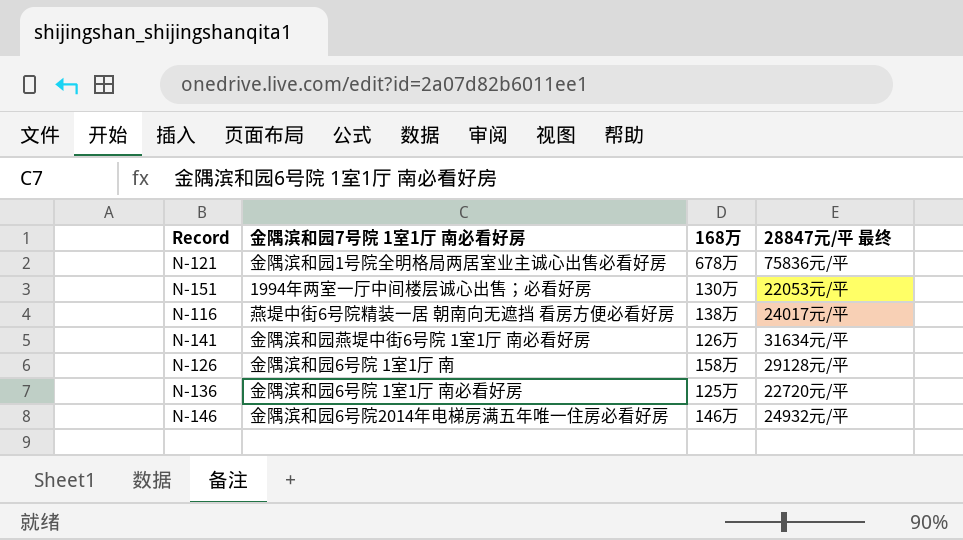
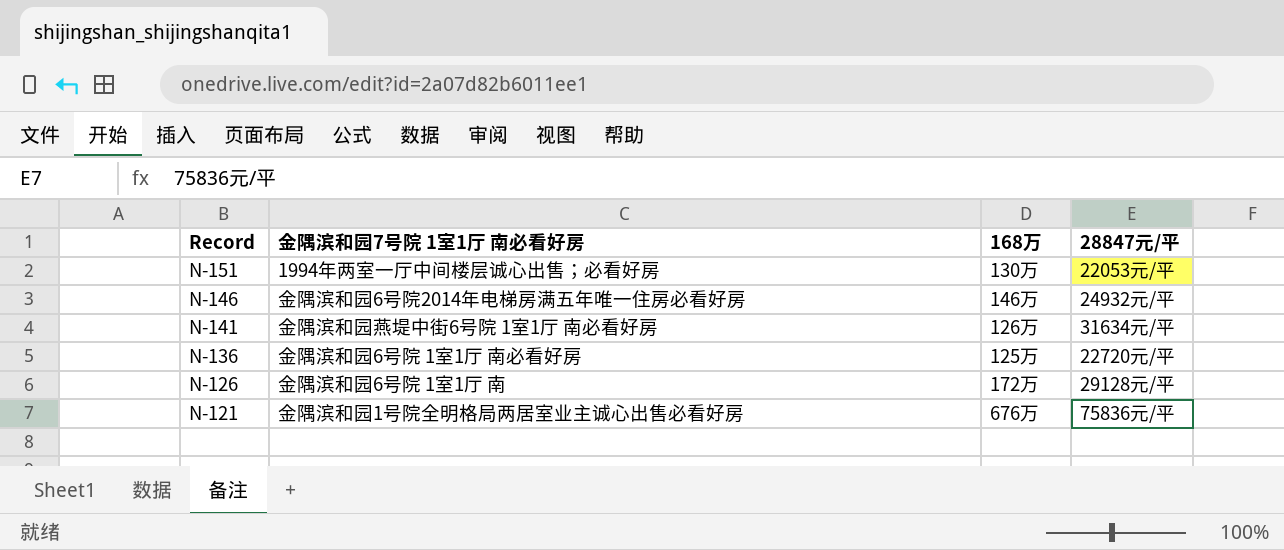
row order: none -> Record descending
column name: 28847元/平 最终 -> 28847元/平
row N-116: 燕堤中街6号院精装一居 朝南向无遮挡 看房方便必看好房 | 138万 | 24017元/平 -> none
N-126 | 168万: 158万 -> 172万
N-121 | 168万: 678万 -> 676万

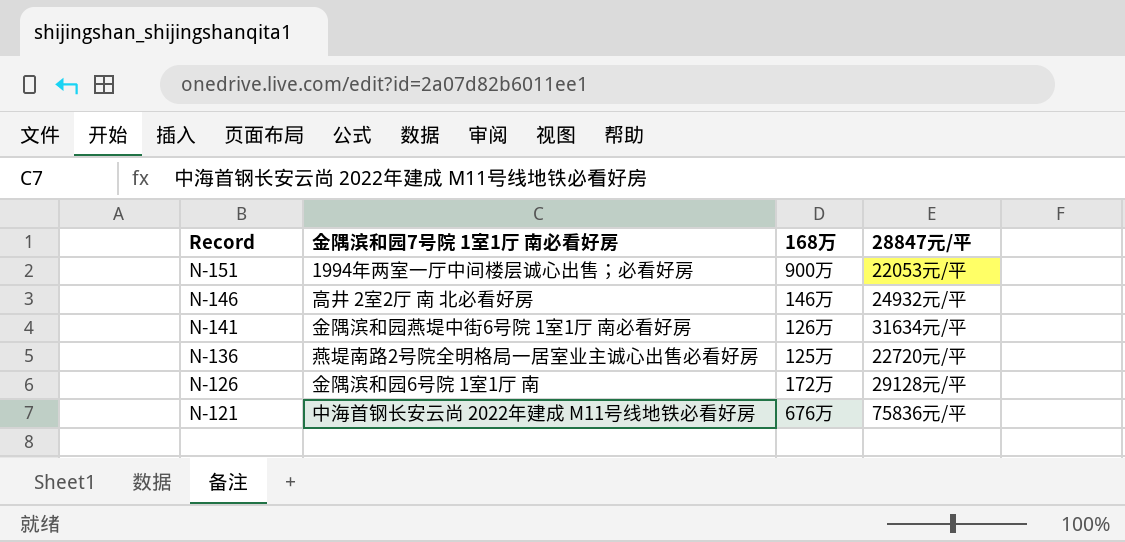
N-151 | 168万: 130万 -> 900万
N-146 | 金隅滨和园7号院 1室1厅 南必看好房: 金隅滨和园6号院2014年电梯房满五年唯一住房必看好房 -> 高井 2室2厅 南 北必看好房
N-136 | 金隅滨和园7号院 1室1厅 南必看好房: 金隅滨和园6号院 1室1厅 南必看好房 -> 燕堤南路2号院全明格局一居室业主诚心出售必看好房
N-121 | 金隅滨和园7号院 1室1厅 南必看好房: 金隅滨和园1号院全明格局两居室业主诚心出售必看好房 -> 中海首钢长安云尚 2022年建成 M11号线地铁必看好房

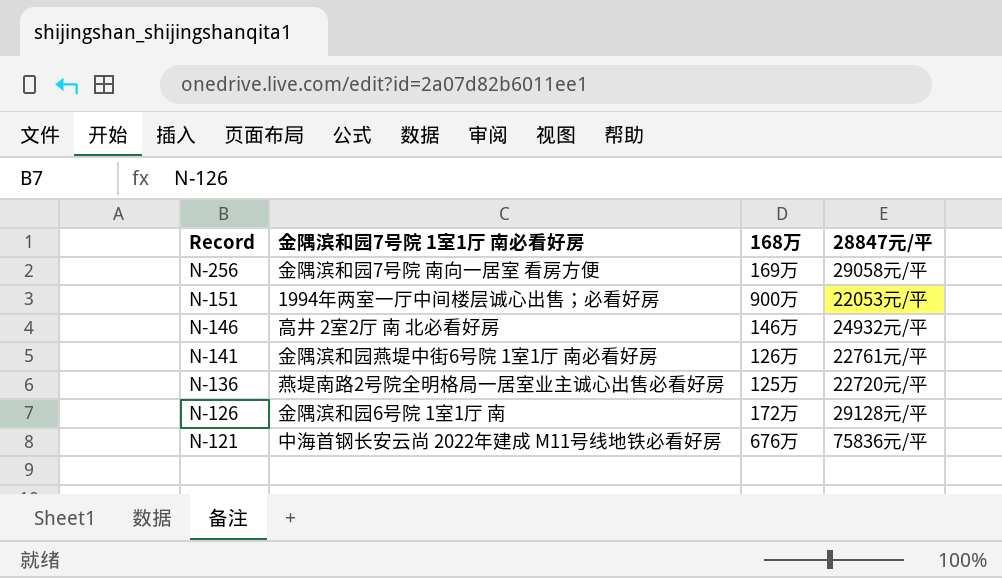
row N-256: none -> 金隅滨和园7号院 南向一居室 看房方便 | 169万 | 29058元/平
N-141 | 28847元/平: 31634元/平 -> 22761元/平

